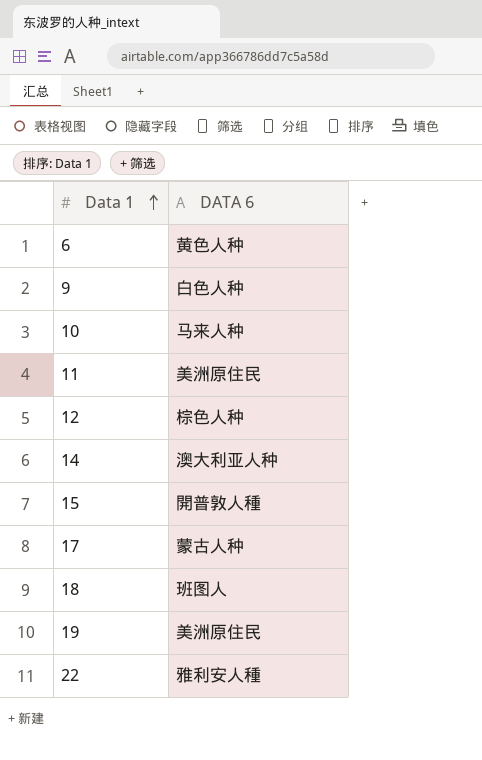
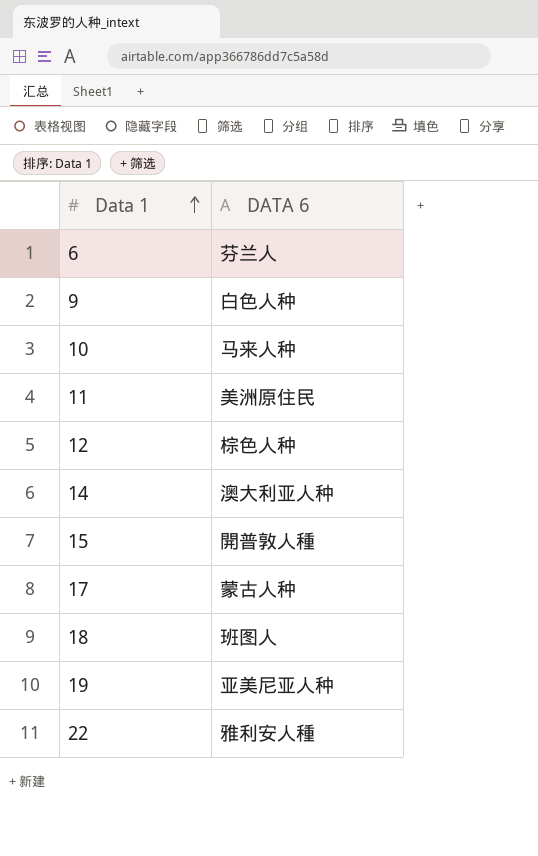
6 | DATA 6: 黄色人种 -> 芬兰人
19 | DATA 6: 美洲原住民 -> 亚美尼亚人种

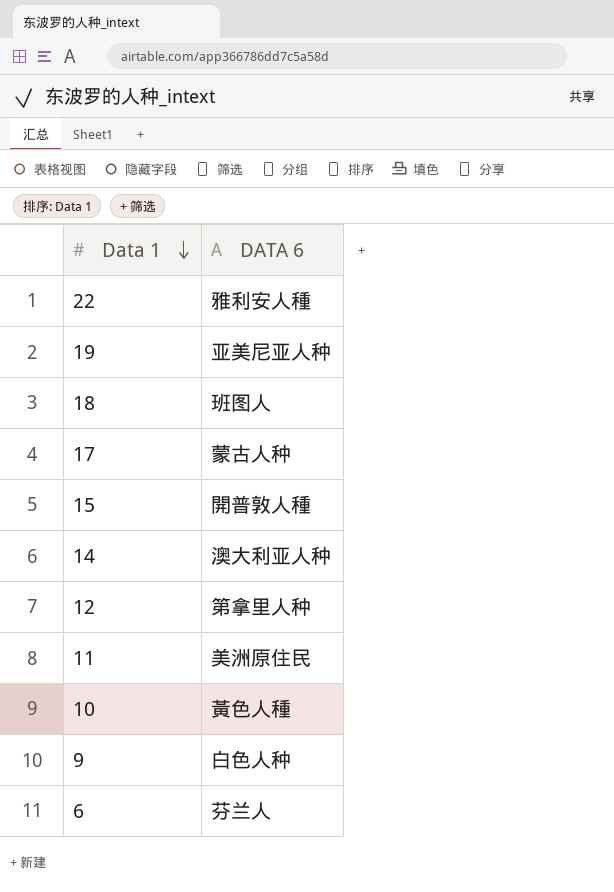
row order: Data 1 ascending -> Data 1 descending
12 | DATA 6: 棕色人种 -> 第拿里人种
10 | DATA 6: 马来人种 -> 黃色人種

